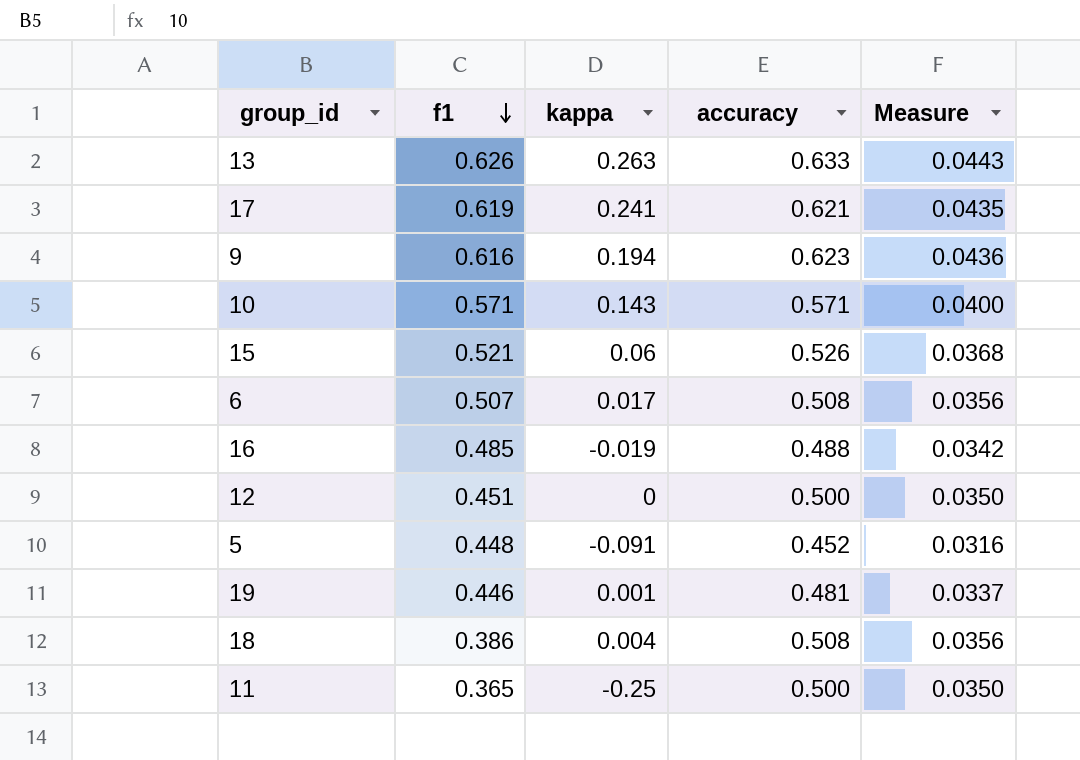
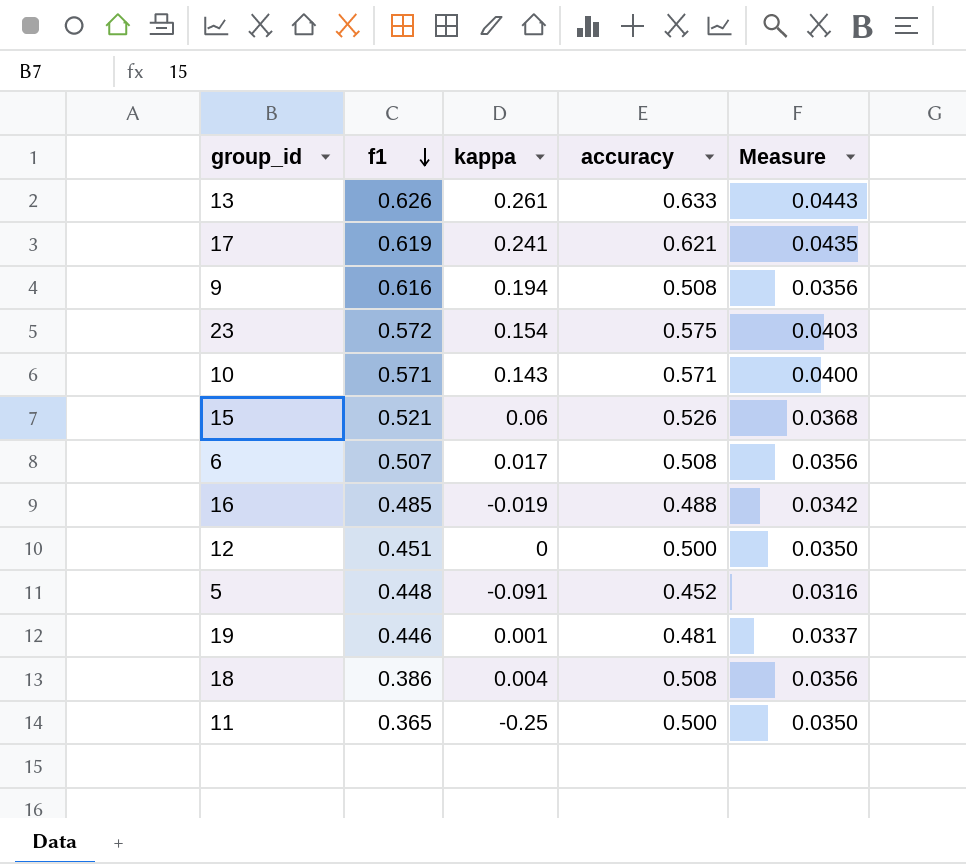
13 | kappa: 0.263 -> 0.261
9 | accuracy: 0.623 -> 0.508
9 | Measure: 0.0436 -> 0.0356
row 23: none -> 0.572 | 0.154 | 0.575 | 0.0403

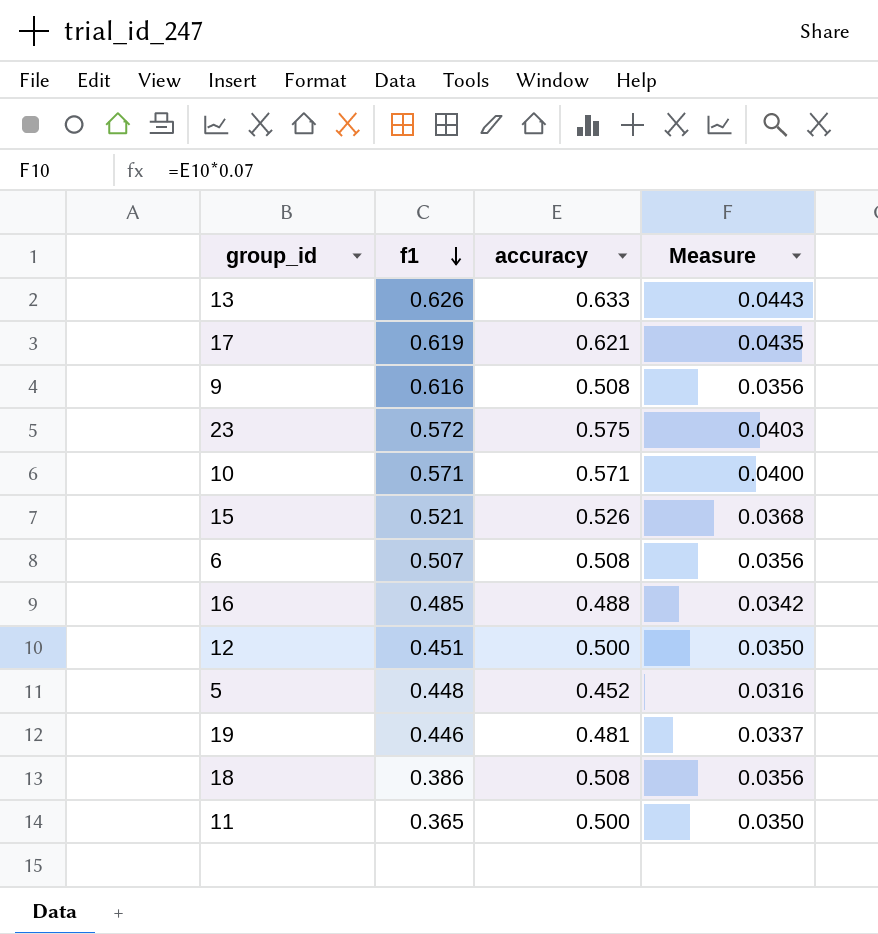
column kappa | position: 3 -> none

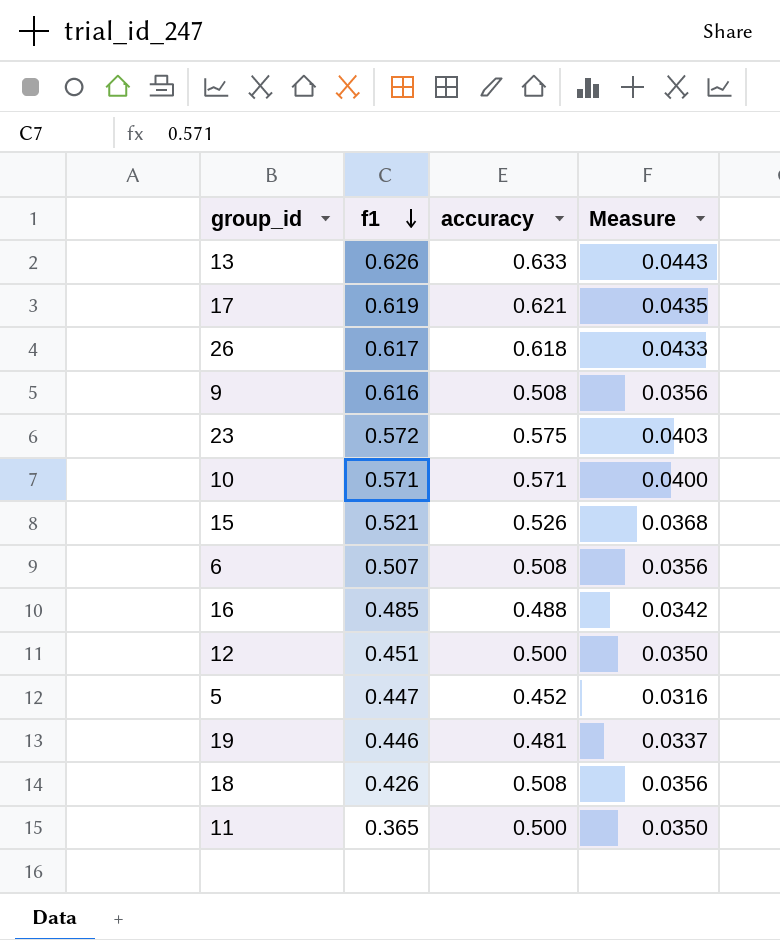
row 26: none -> 0.617 | 0.618 | 0.0433
5 | f1: 0.448 -> 0.447
18 | f1: 0.386 -> 0.426

